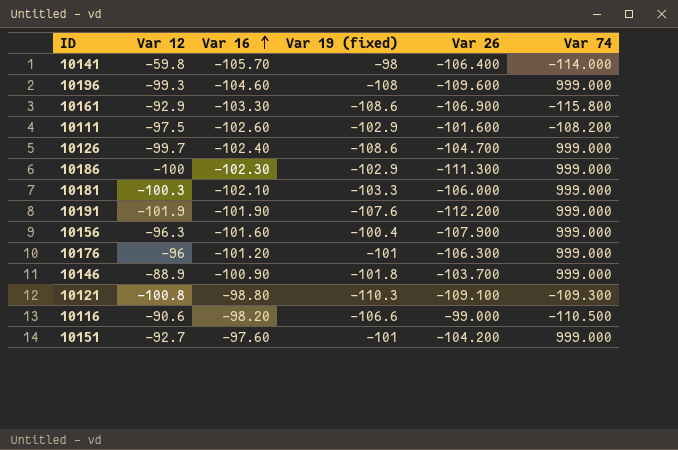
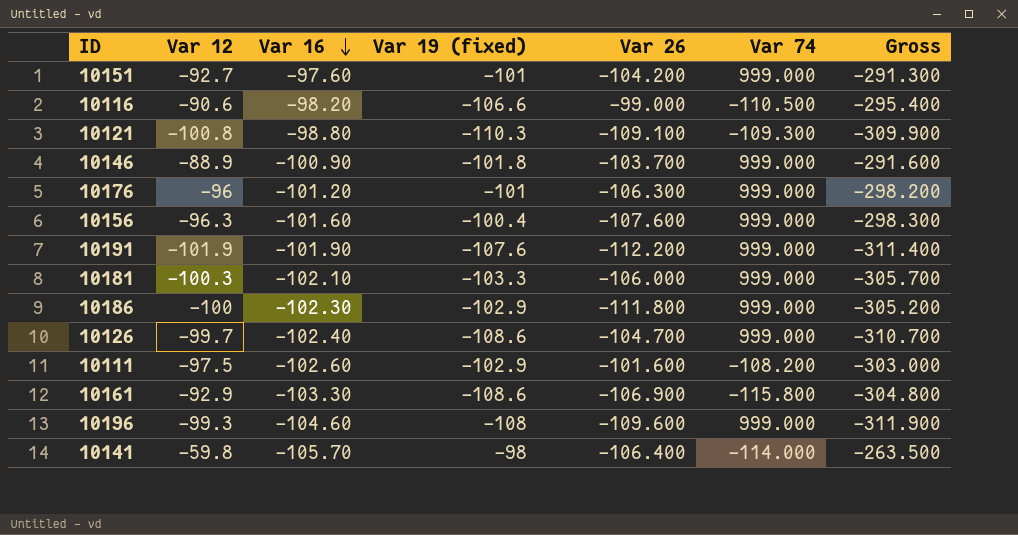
row order: Var 16 ascending -> Var 16 descending
column Gross | formula: none -> [Var 12] + [Var 16] + [Var 19 (fixed)]
10156 | Var 26: -107.900 -> -107.600
10186 | Var 26: -111.300 -> -111.800

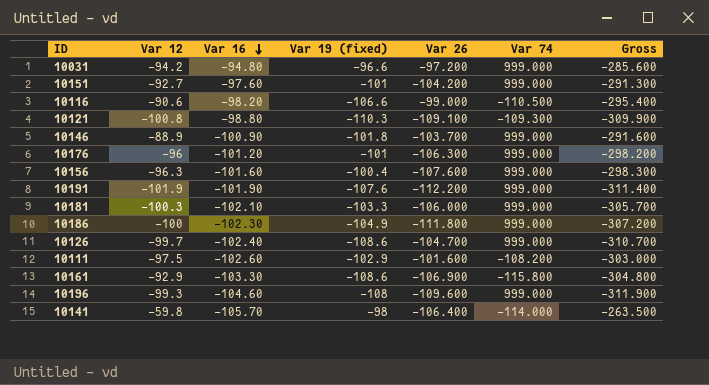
row 10031: none -> -94.2 | -94.80 | -96.6 | -97.200 | 999.000 | -285.600
10186 | Var 19 (fixed): -102.9 -> -104.9
10186 | Gross: -305.200 -> -307.200

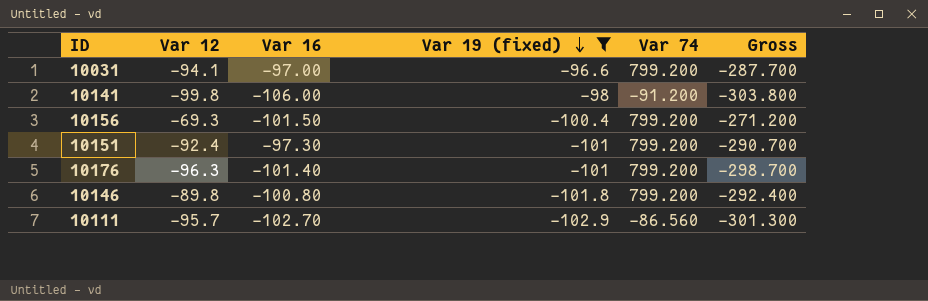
filter: none -> Var 19 (fixed) >= -102.9
row order: Var 16 descending -> Var 19 (fixed) descending
column Var 26 | position: 5 -> none
10031 | Var 12: -94.2 -> -94.1
10031 | Var 16: -94.80 -> -97.00
10031 | Var 74: 999.000 -> 799.200
10031 | Gross: -285.600 -> -287.700
10141 | Var 12: -59.8 -> -99.8
10141 | Var 16: -105.70 -> -106.00
10141 | Var 74: -114.000 -> -91.200
10141 | Gross: -263.500 -> -303.800
10156 | Var 12: -96.3 -> -69.3
10156 | Var 16: -101.60 -> -101.50
10156 | Var 74: 999.000 -> 799.200
10156 | Gross: -298.300 -> -271.200
10151 | Var 12: -92.7 -> -92.4
10151 | Var 16: -97.60 -> -97.30
10151 | Var 74: 999.000 -> 799.200
10151 | Gross: -291.300 -> -290.700
10176 | Var 12: -96 -> -96.3
10176 | Var 16: -101.20 -> -101.40
10176 | Var 74: 999.000 -> 799.200
10176 | Gross: -298.200 -> -298.700
10146 | Var 12: -88.9 -> -89.8
10146 | Var 16: -100.90 -> -100.80
10146 | Var 74: 999.000 -> 799.200
10146 | Gross: -291.600 -> -292.400
10111 | Var 12: -97.5 -> -95.7
10111 | Var 16: -102.60 -> -102.70
10111 | Var 74: -108.200 -> -86.560
10111 | Gross: -303.000 -> -301.300

